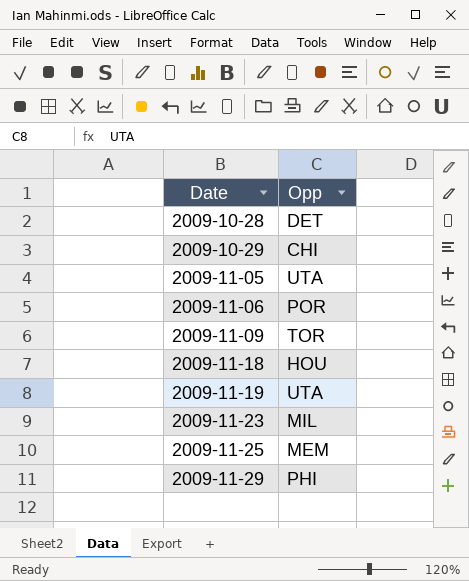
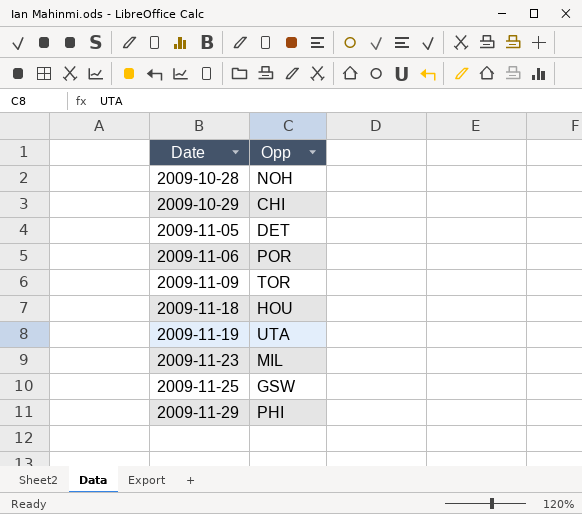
2009-10-28 | Opp: DET -> NOH
2009-11-05 | Opp: UTA -> DET
2009-11-25 | Opp: MEM -> GSW

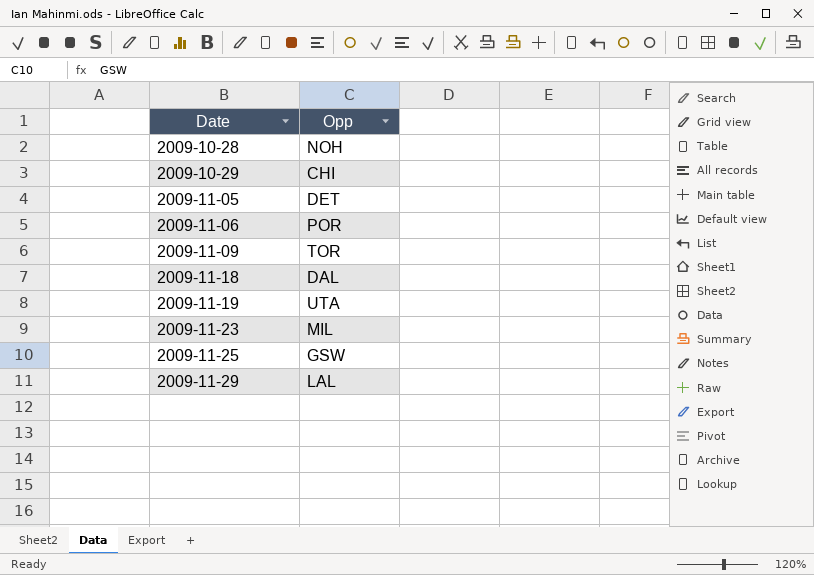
2009-11-18 | Opp: HOU -> DAL
2009-11-29 | Opp: PHI -> LAL

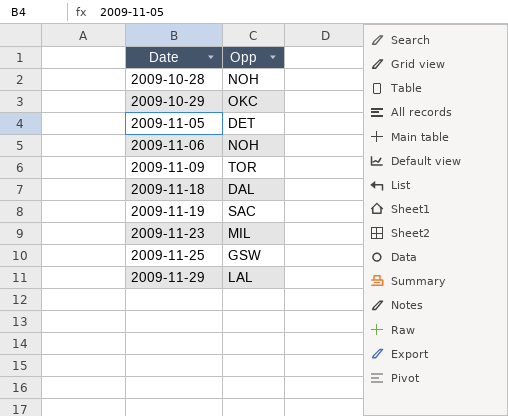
2009-10-29 | Opp: CHI -> OKC
2009-11-06 | Opp: POR -> NOH
2009-11-19 | Opp: UTA -> SAC

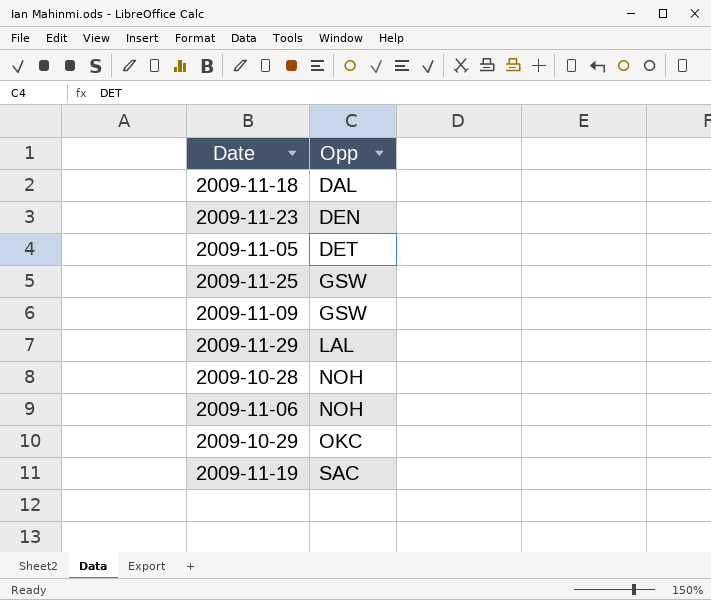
row order: Date ascending -> Opp ascending
2009-11-23 | Opp: MIL -> DEN
2009-11-09 | Opp: TOR -> GSW

